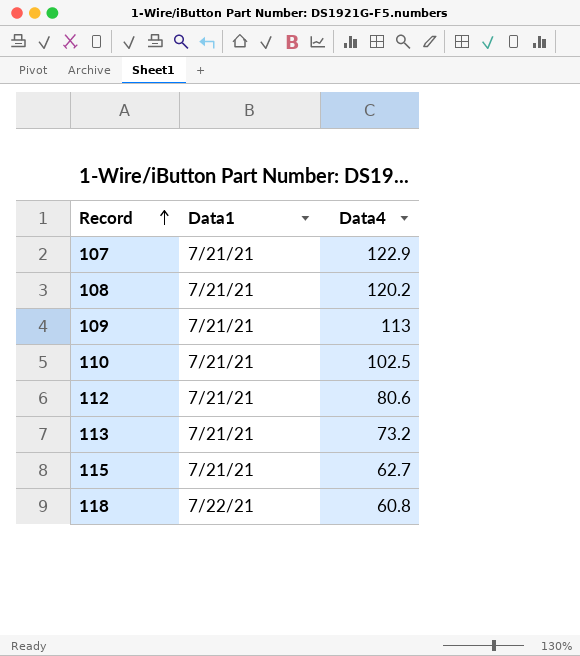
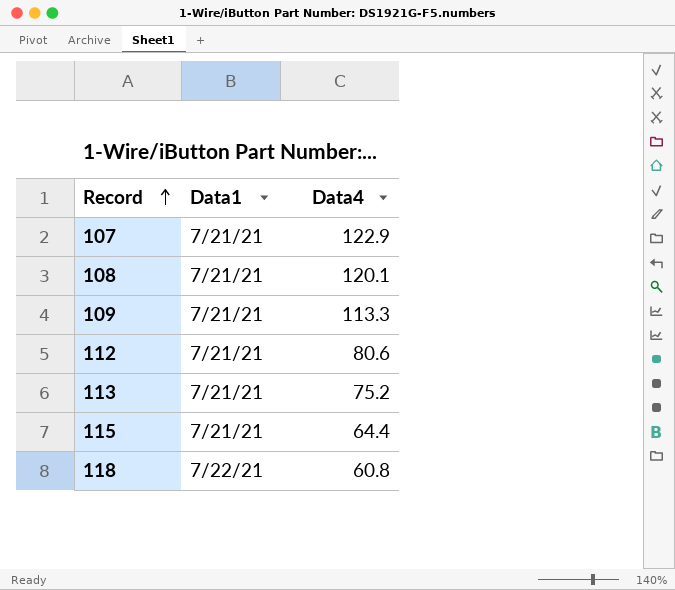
row 110: 7/21/21 | 102.5 -> none
108 | Data4: 120.2 -> 120.1
109 | Data4: 113 -> 113.3
113 | Data4: 73.2 -> 75.2
115 | Data4: 62.7 -> 64.4

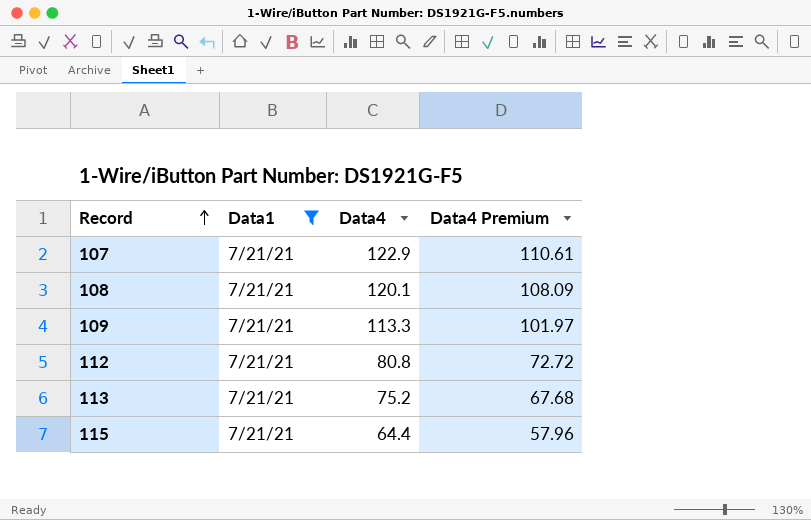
filter: none -> Data1 = 7/21/21
column Data4 Premium | formula: none -> [Data4] * 0.9
112 | Data4: 80.6 -> 80.8

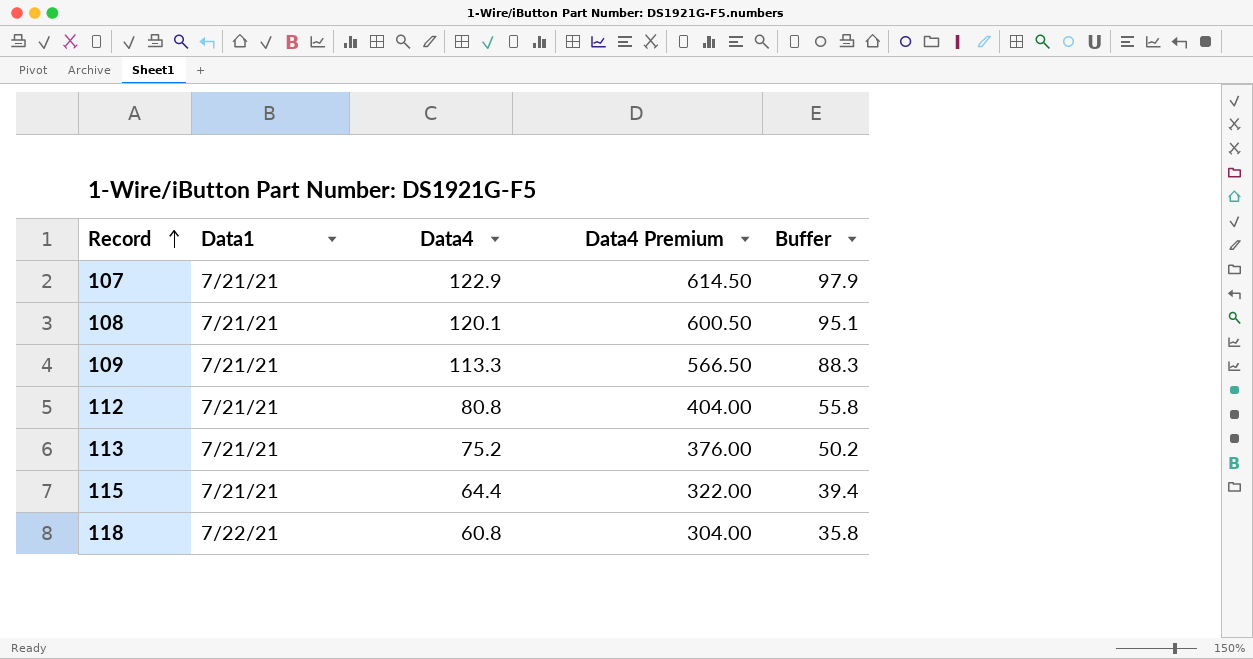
filter: Data1 = 7/21/21 -> none
column Data4 Premium | formula: [Data4] * 0.9 -> [Data4] * 5
column Buffer | formula: none -> [Data4] - 25

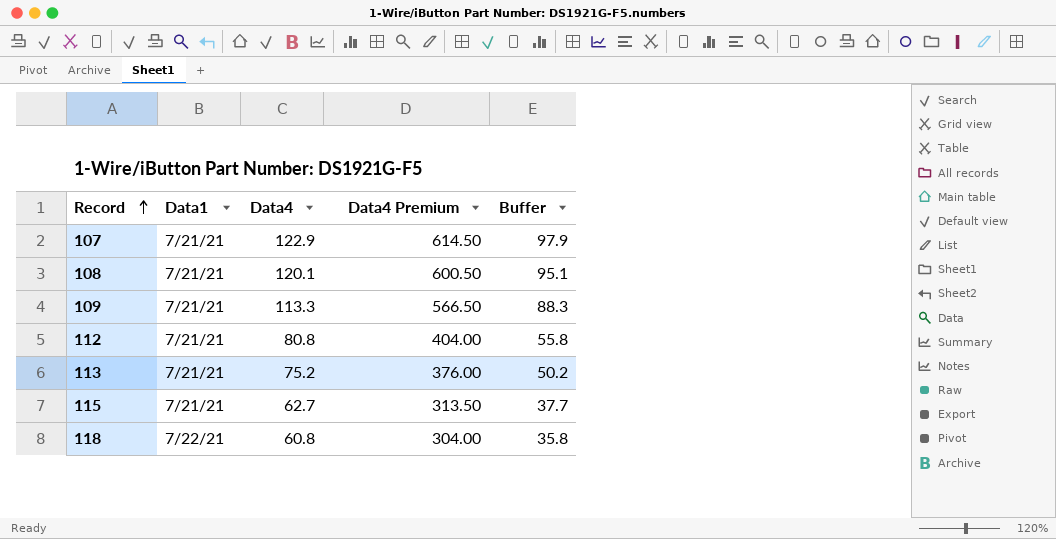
115 | Data4: 64.4 -> 62.7
115 | Data4 Premium: 322.00 -> 313.50
115 | Buffer: 39.4 -> 37.7

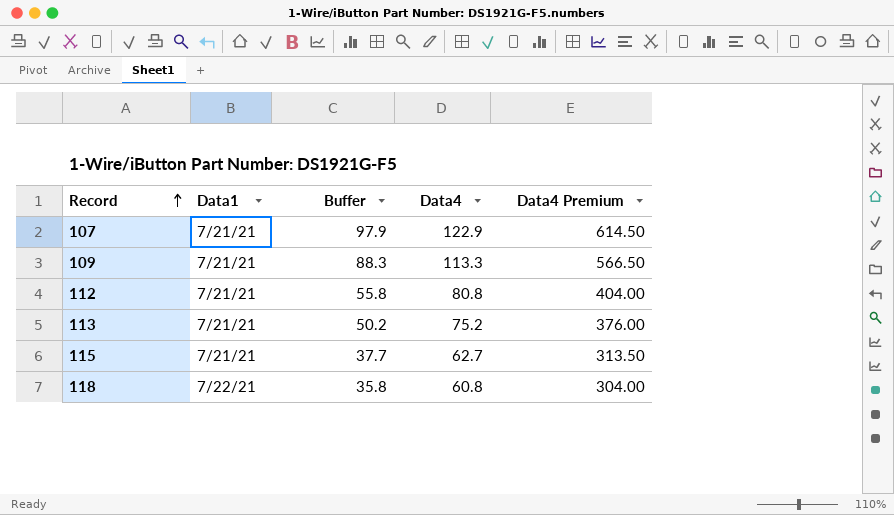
column Buffer | position: 5 -> 3
row 108: 7/21/21 | 120.1 | 600.50 | 95.1 -> none

